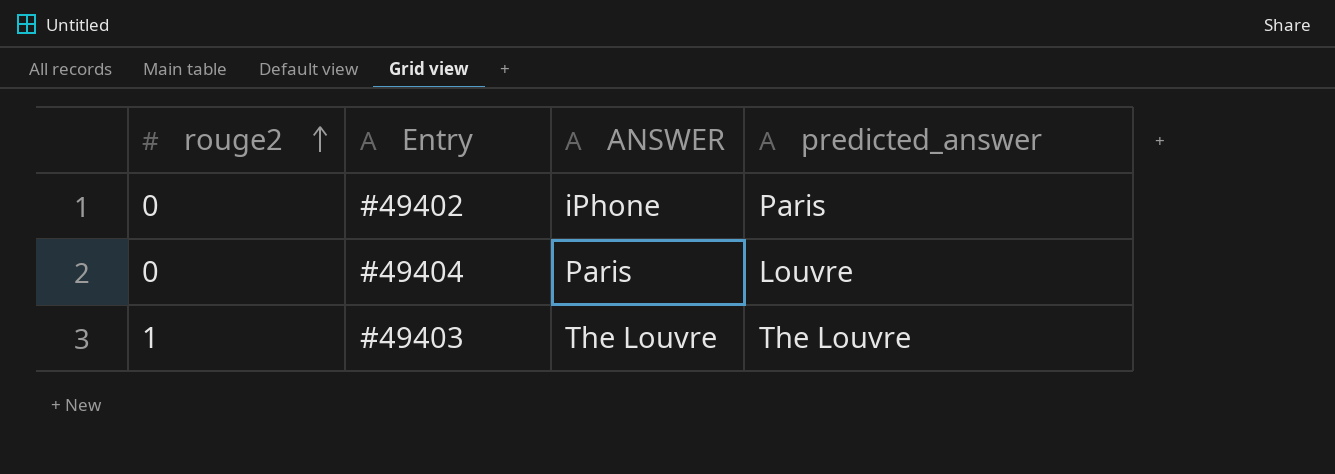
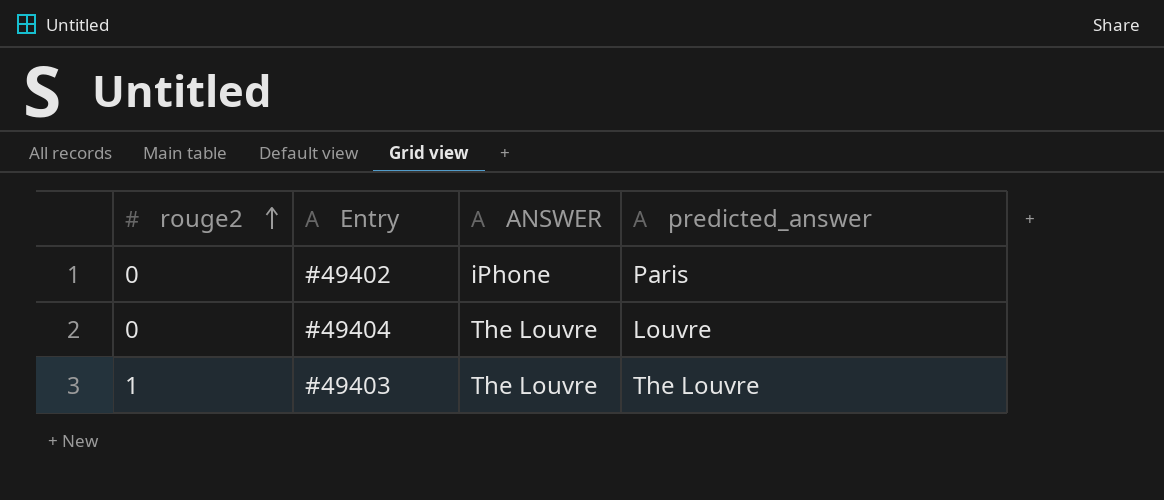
#49404 | ANSWER: Paris -> The Louvre

